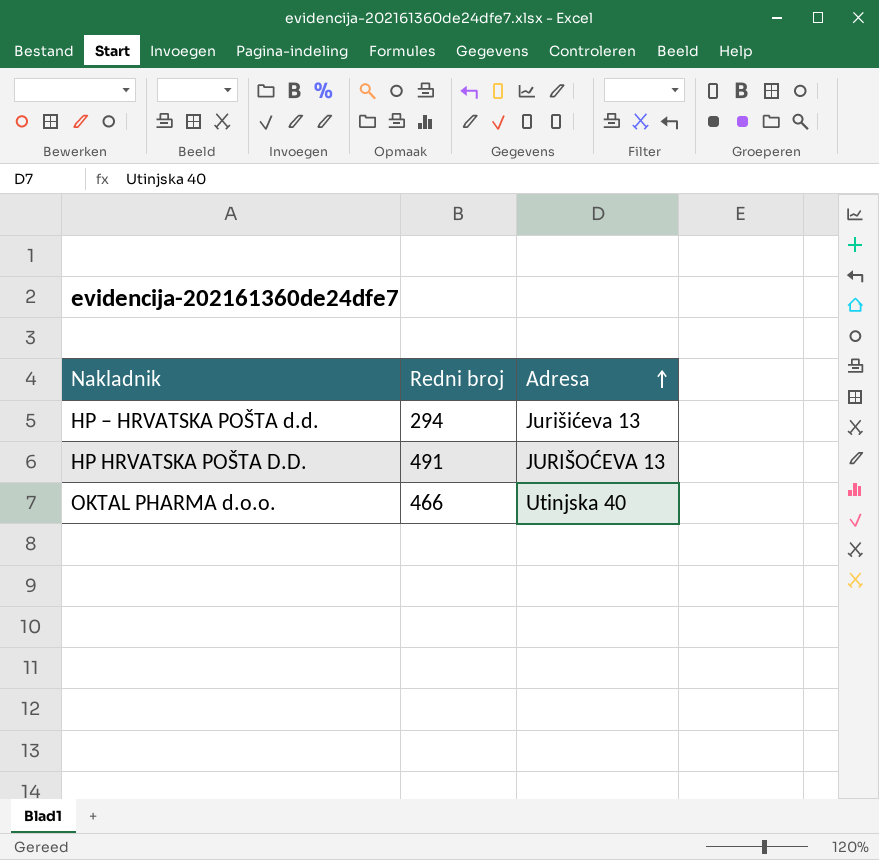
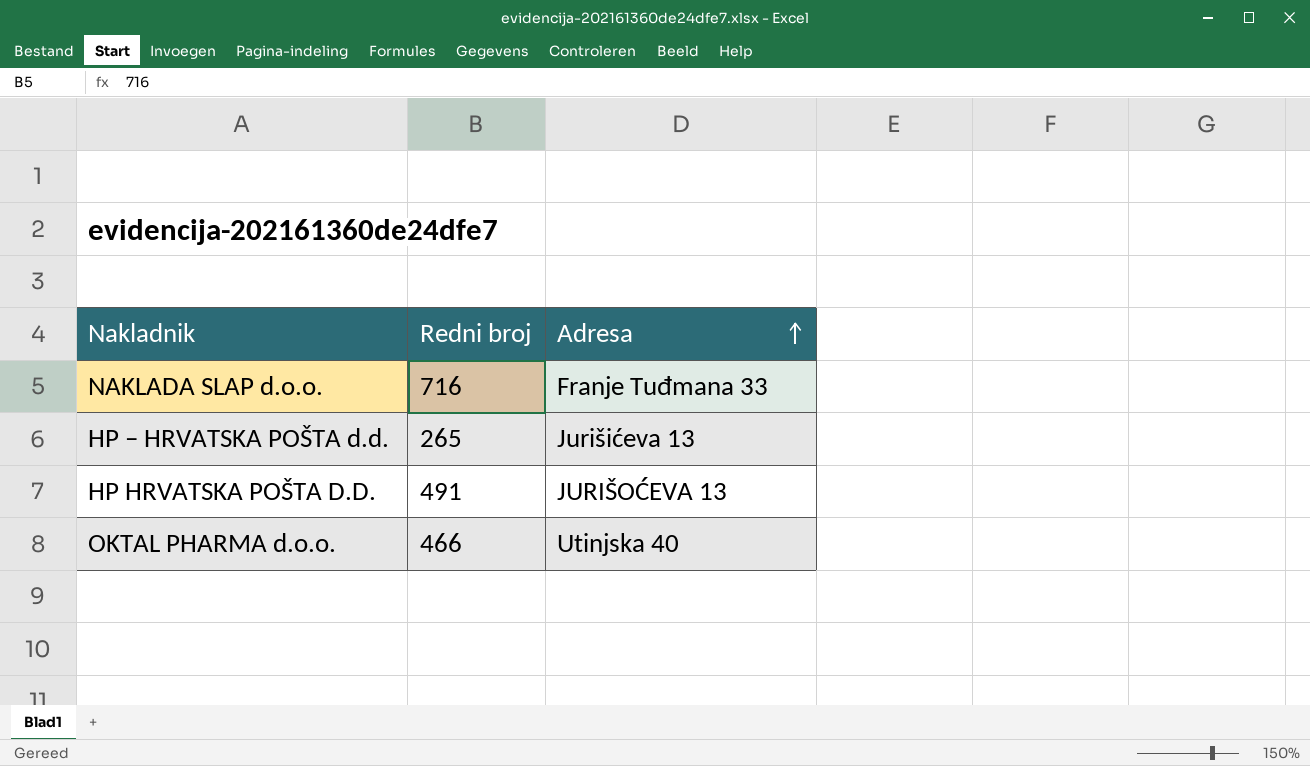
row NAKLADA SLAP d.o.o.: none -> 716 | Franje Tuđmana 33
HP – HRVATSKA POŠTA d.d. | Redni broj: 294 -> 265

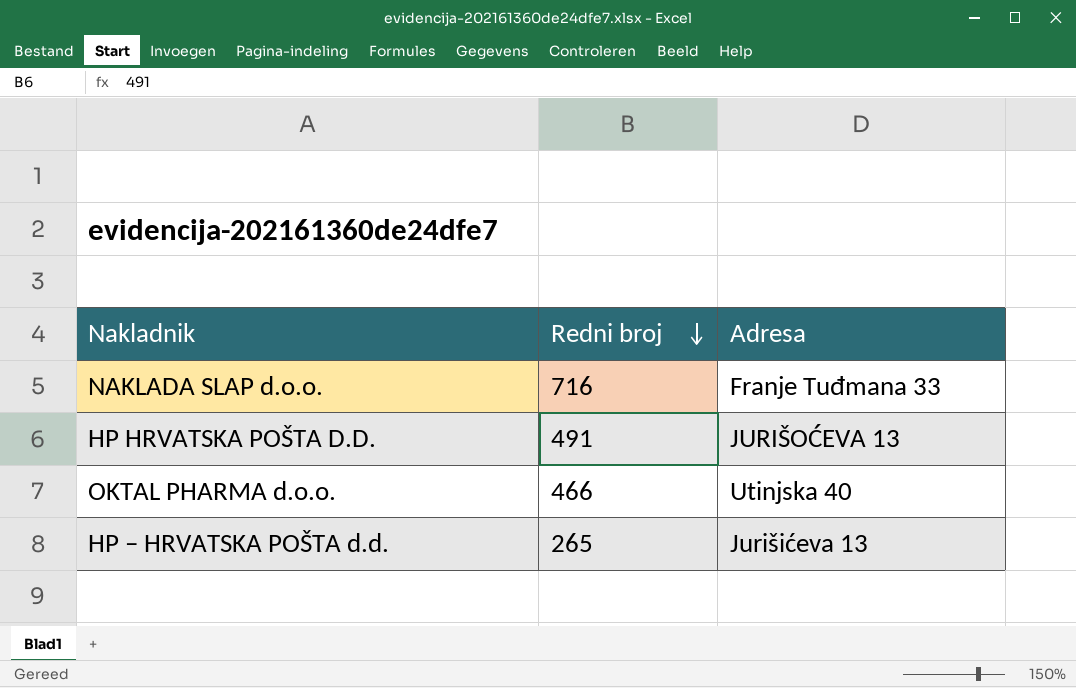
row order: Adresa ascending -> Redni broj descending

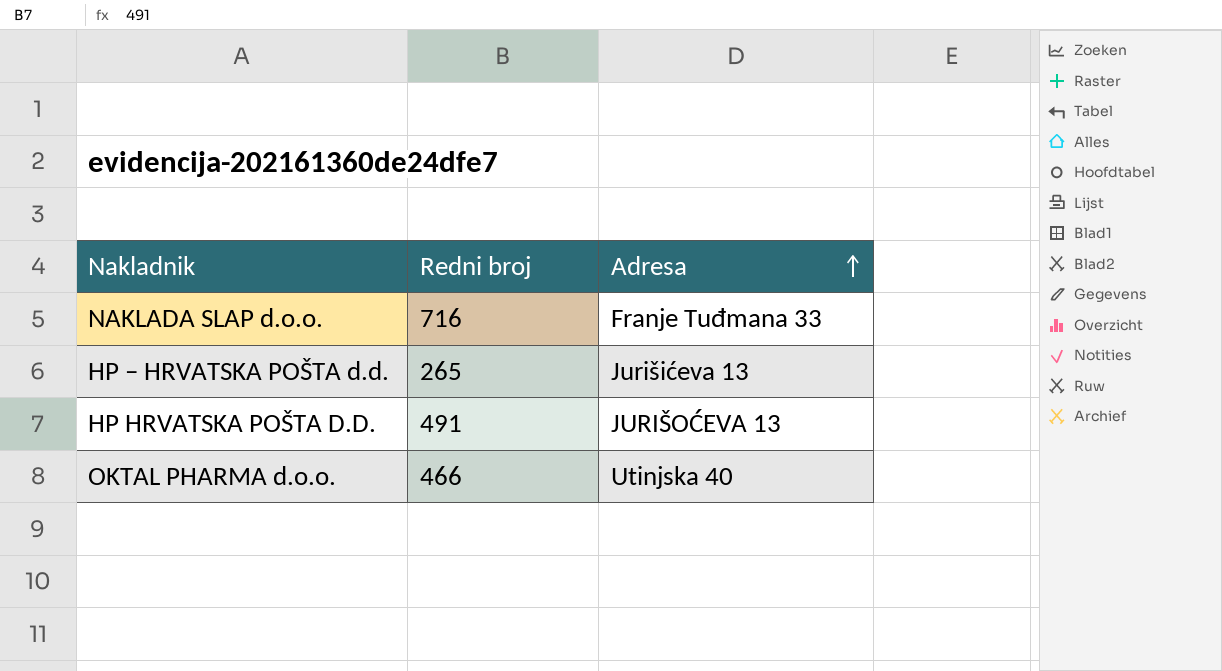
row order: Redni broj descending -> Adresa ascending

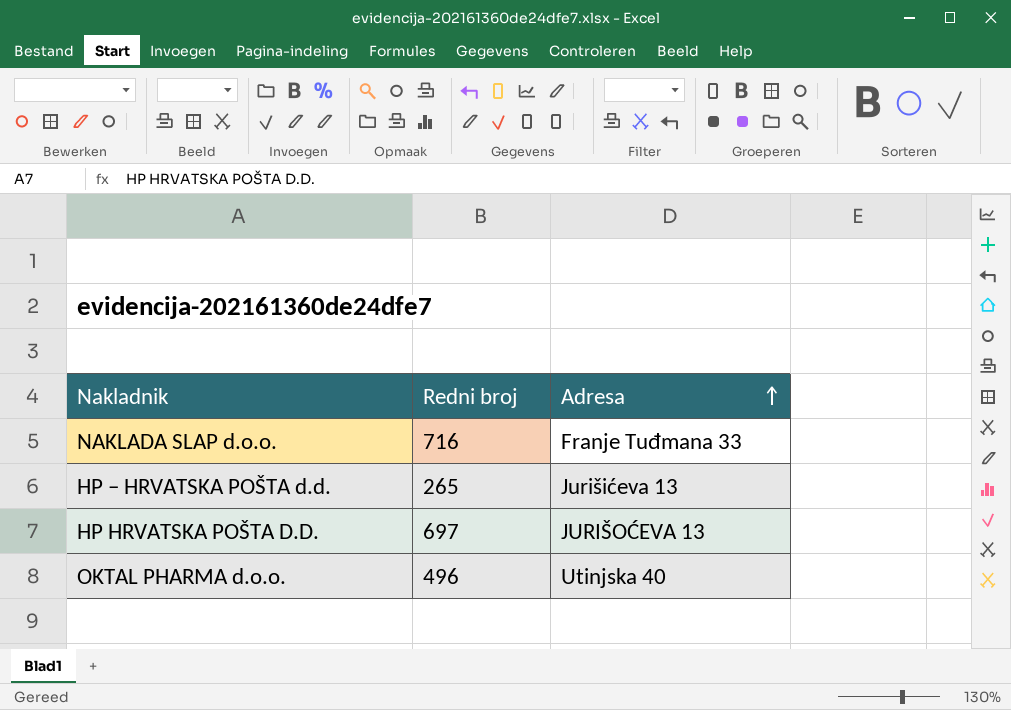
HP HRVATSKA POŠTA D.D. | Redni broj: 491 -> 697
OKTAL PHARMA d.o.o. | Redni broj: 466 -> 496

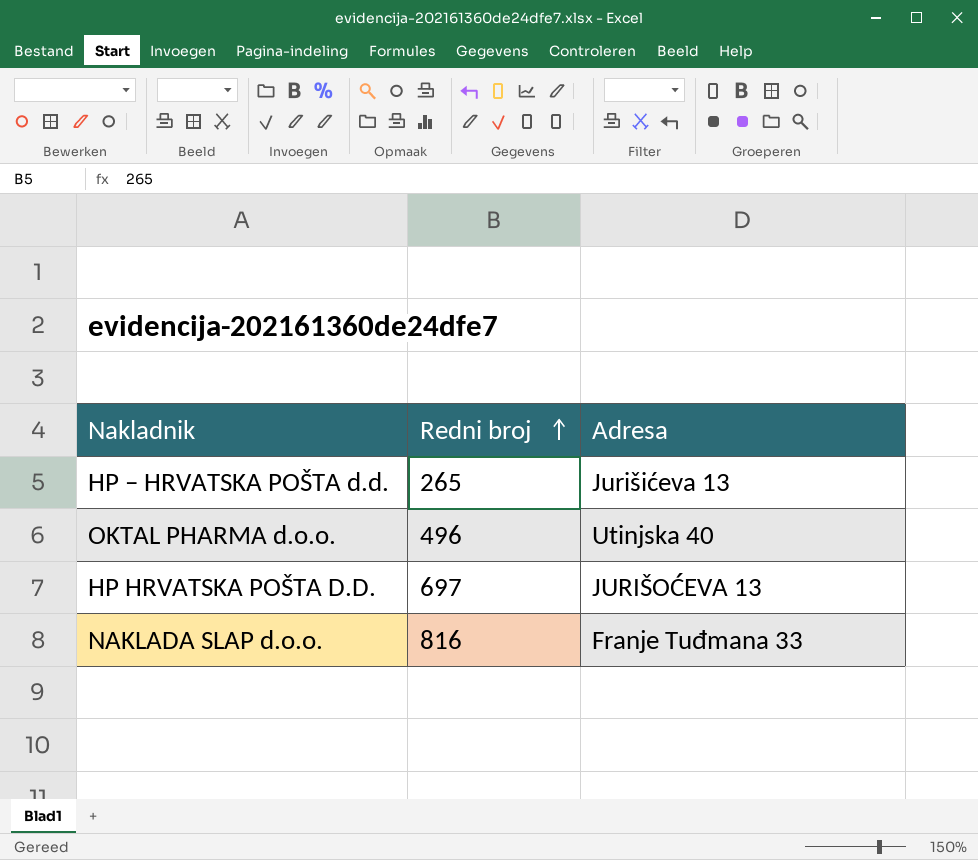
row order: Adresa ascending -> Redni broj ascending
NAKLADA SLAP d.o.o. | Redni broj: 716 -> 816

